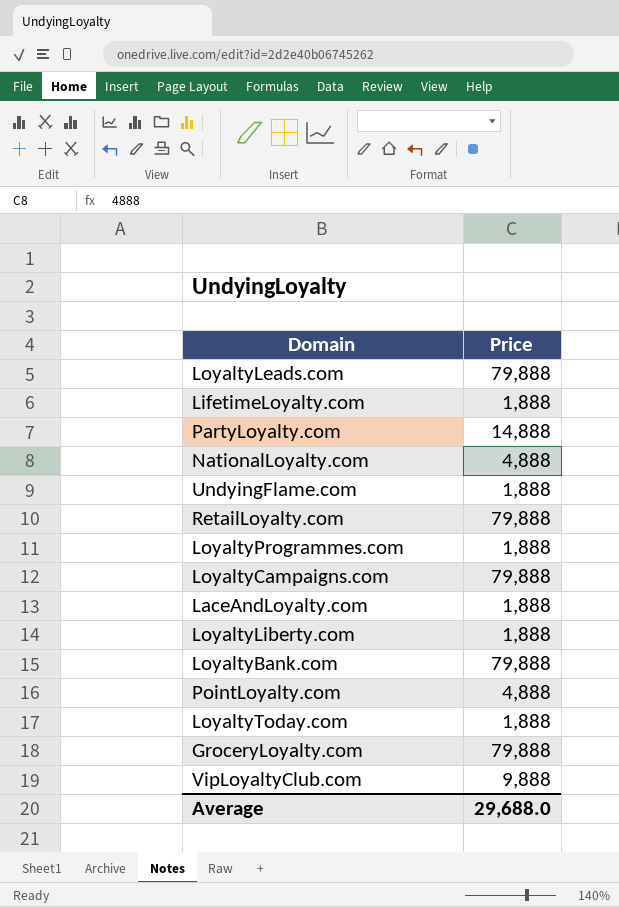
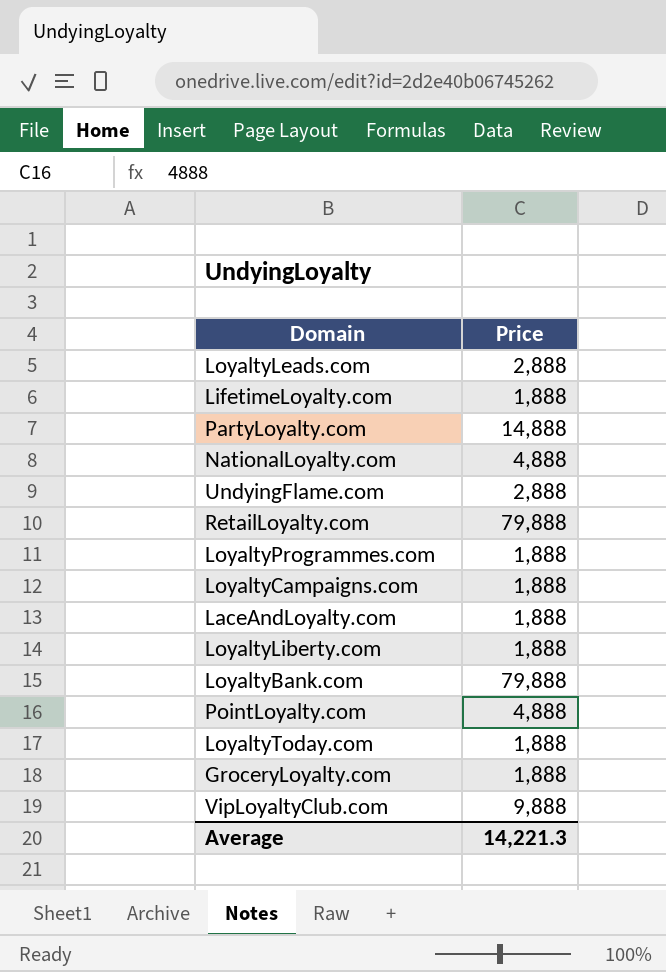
LoyaltyLeads.com | Price: 79,888 -> 2,888
UndyingFlame.com | Price: 1,888 -> 2,888
LoyaltyCampaigns.com | Price: 79,888 -> 1,888
GroceryLoyalty.com | Price: 79,888 -> 1,888
Average | Price: 29,688.0 -> 14,221.3

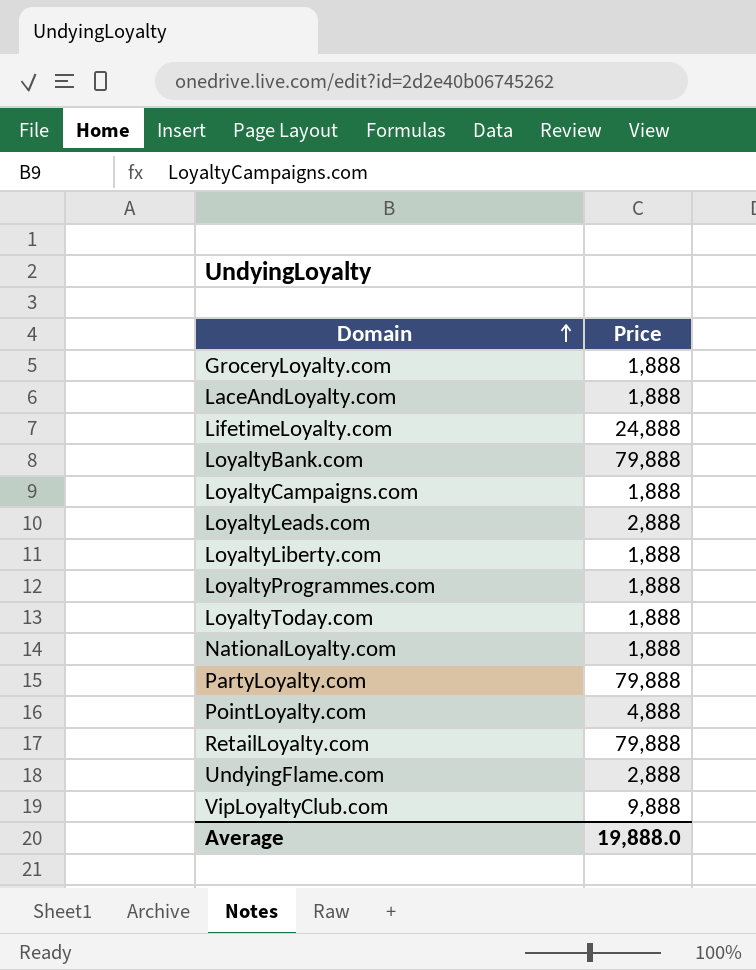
row order: none -> Domain ascending
LifetimeLoyalty.com | Price: 1,888 -> 24,888
NationalLoyalty.com | Price: 4,888 -> 1,888
PartyLoyalty.com | Price: 14,888 -> 79,888
Average | Price: 14,221.3 -> 19,888.0

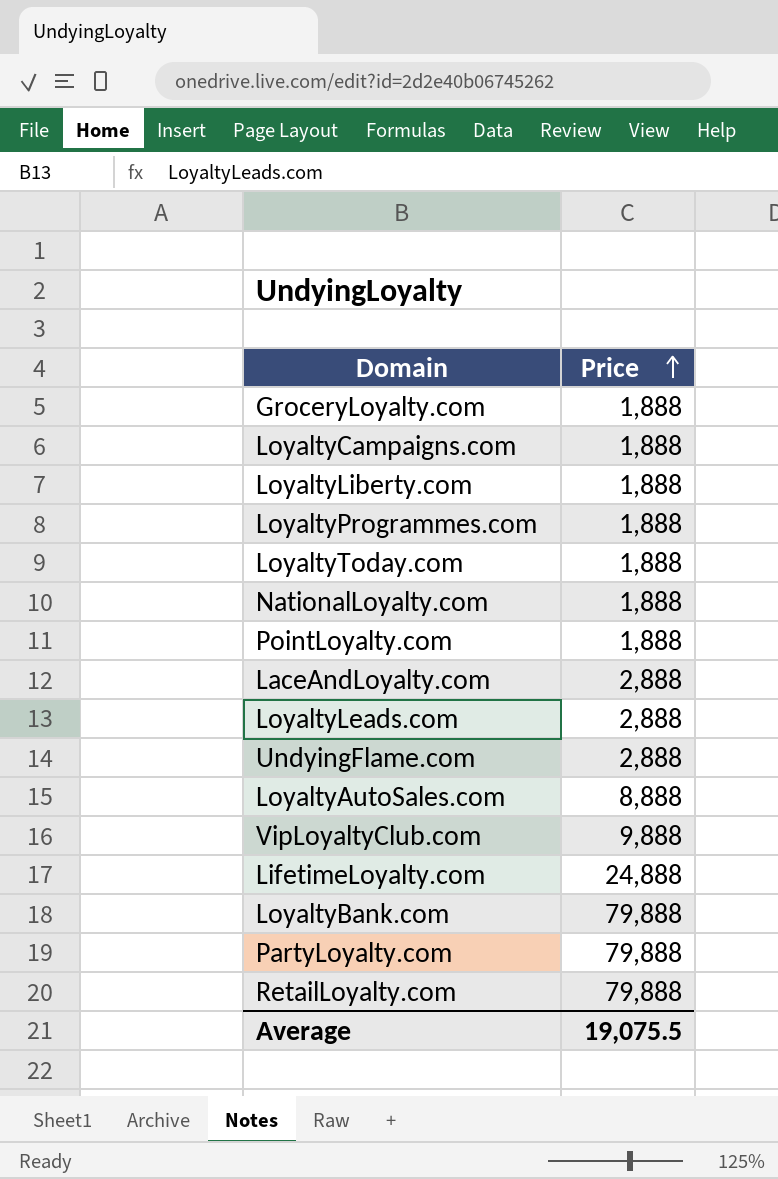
row order: Domain ascending -> Price ascending
PointLoyalty.com | Price: 4,888 -> 1,888
LaceAndLoyalty.com | Price: 1,888 -> 2,888
row LoyaltyAutoSales.com: none -> 8,888
Average | Price: 19,888.0 -> 19,075.5

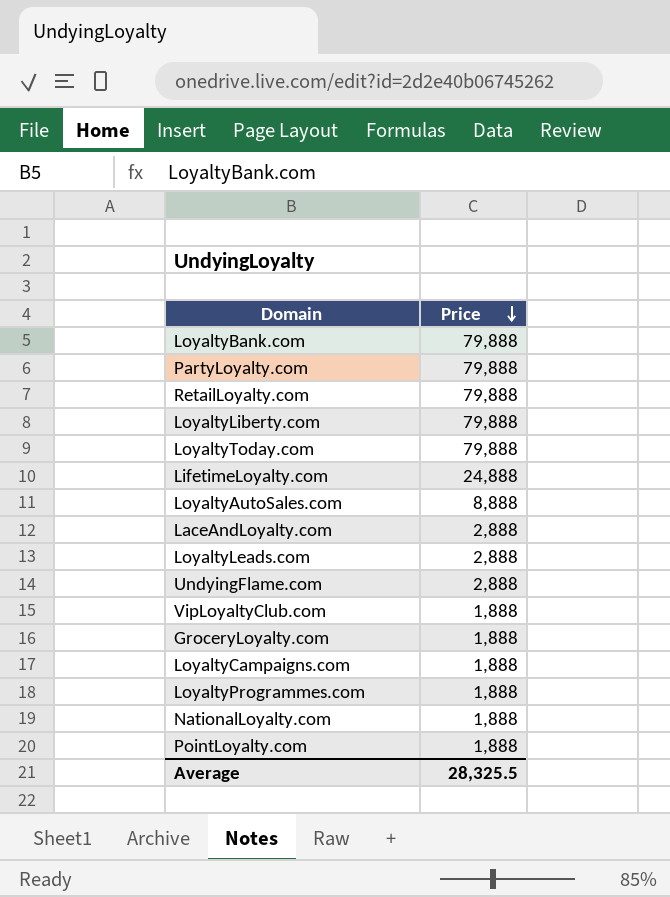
row order: Price ascending -> Price descending
LoyaltyLiberty.com | Price: 1,888 -> 79,888
LoyaltyToday.com | Price: 1,888 -> 79,888
VipLoyaltyClub.com | Price: 9,888 -> 1,888
Average | Price: 19,075.5 -> 28,325.5

